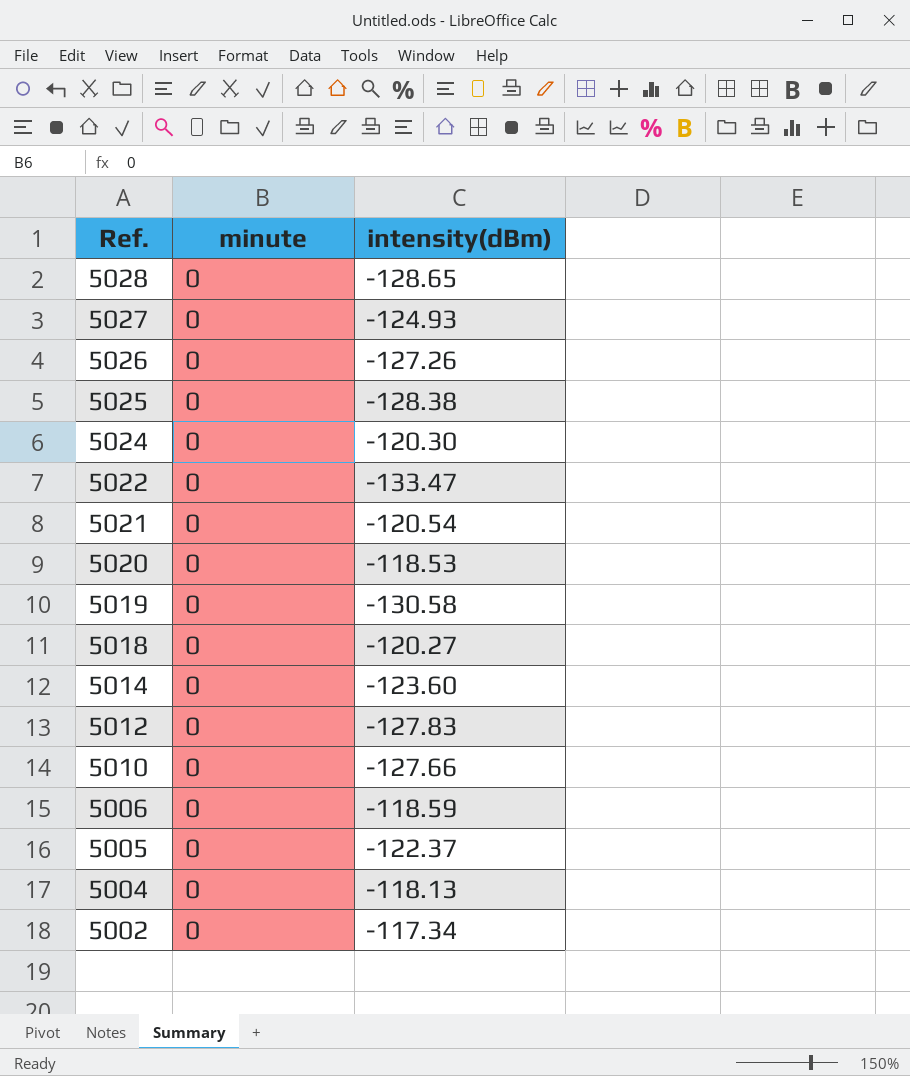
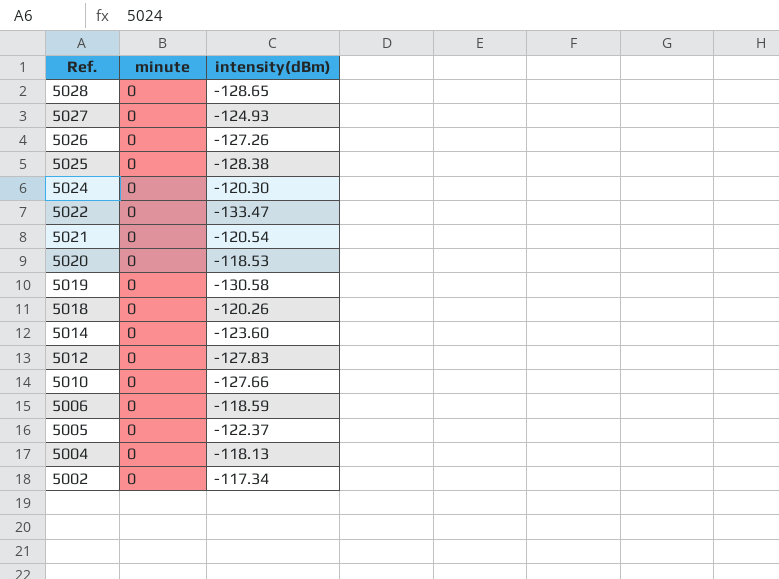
5018 | intensity(dBm): -120.27 -> -120.26

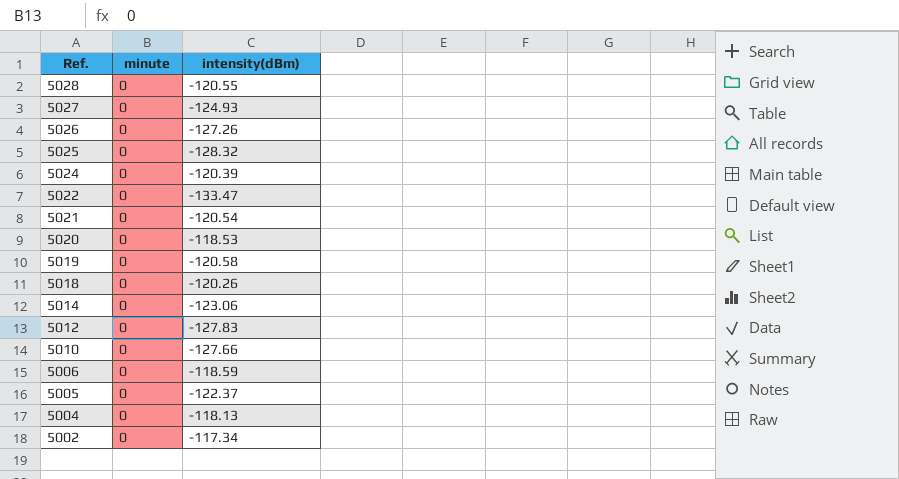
5028 | intensity(dBm): -128.65 -> -120.55
5025 | intensity(dBm): -128.38 -> -128.32
5024 | intensity(dBm): -120.30 -> -120.39
5019 | intensity(dBm): -130.58 -> -120.58
5014 | intensity(dBm): -123.60 -> -123.06

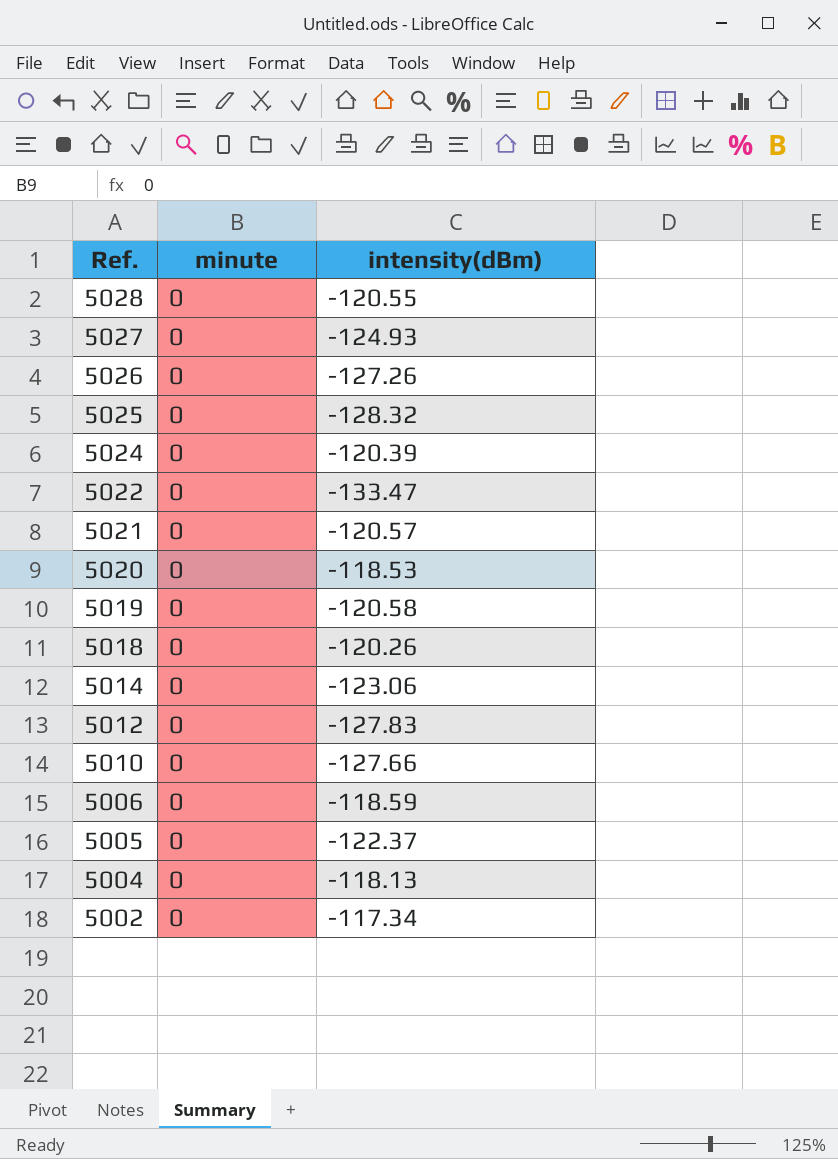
5021 | intensity(dBm): -120.54 -> -120.57

